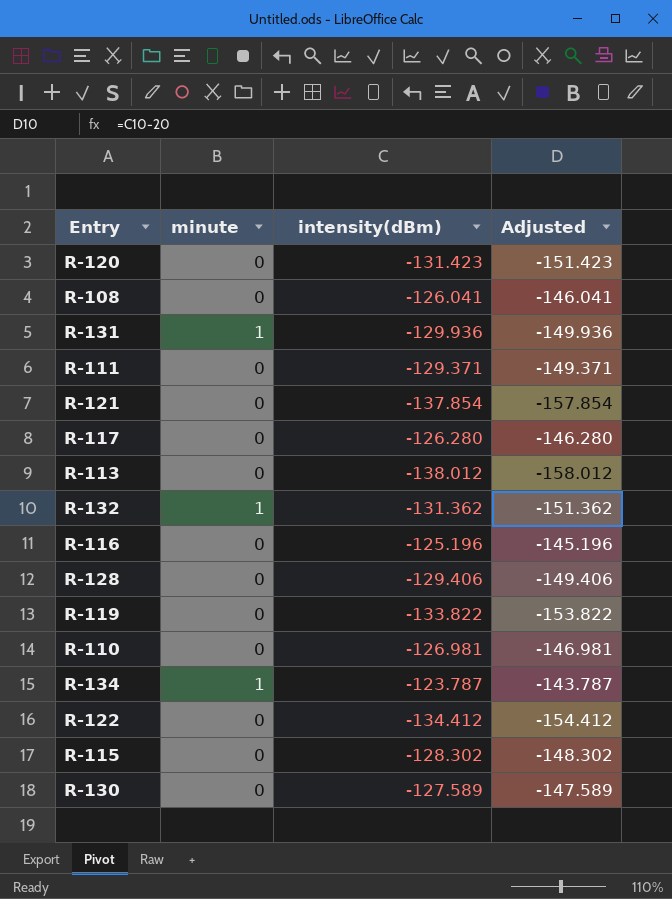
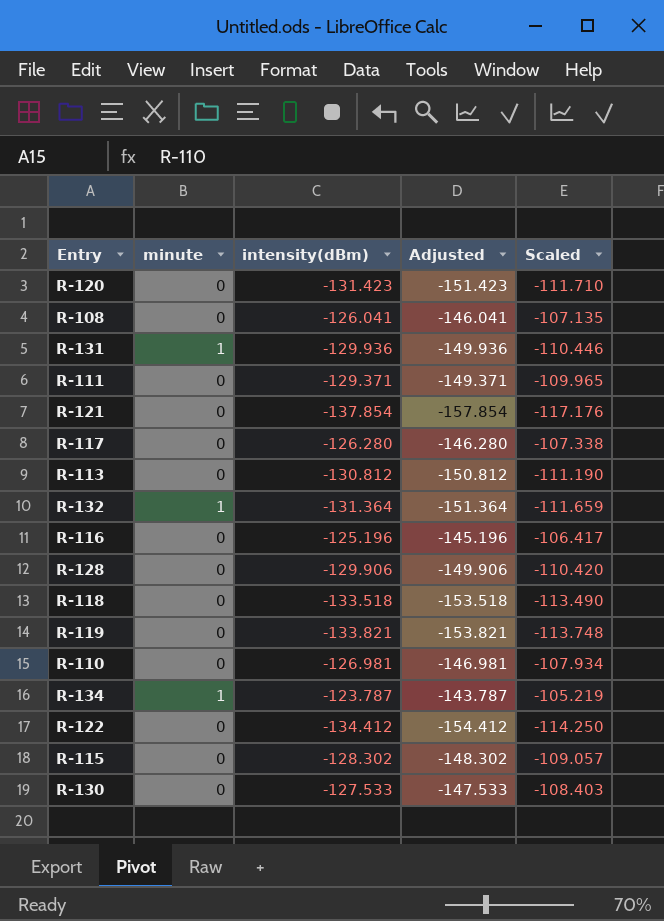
column Scaled | formula: none -> [intensity(dBm)] * 0.85
R-113 | intensity(dBm): -138.012 -> -130.812
R-113 | Adjusted: -158.012 -> -150.812
R-132 | intensity(dBm): -131.362 -> -131.364
R-132 | Adjusted: -151.362 -> -151.364
R-128 | intensity(dBm): -129.406 -> -129.906
R-128 | Adjusted: -149.406 -> -149.906
row R-118: none -> 0 | -133.518 | -153.518 | -113.490
R-119 | intensity(dBm): -133.822 -> -133.821
R-119 | Adjusted: -153.822 -> -153.821
R-130 | intensity(dBm): -127.589 -> -127.533
R-130 | Adjusted: -147.589 -> -147.533

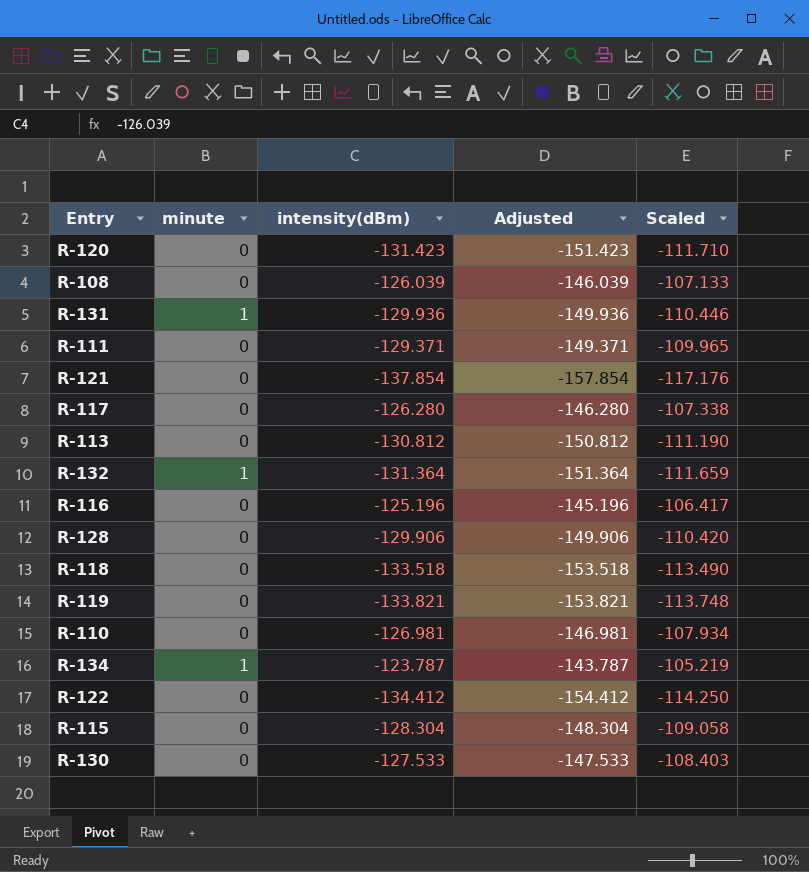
R-108 | intensity(dBm): -126.041 -> -126.039
R-108 | Adjusted: -146.041 -> -146.039
R-108 | Scaled: -107.135 -> -107.133
R-115 | intensity(dBm): -128.302 -> -128.304
R-115 | Adjusted: -148.302 -> -148.304
R-115 | Scaled: -109.057 -> -109.058

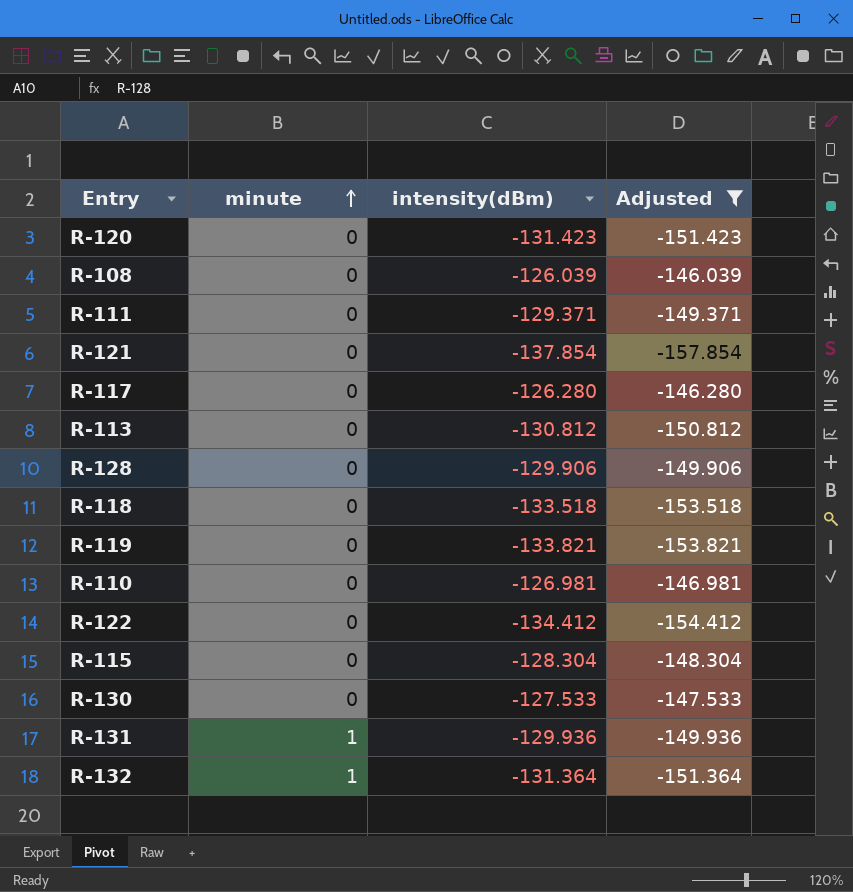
filter: none -> Adjusted <= -146.039
row order: none -> minute ascending
column Scaled | formula: [intensity(dBm)] * 0.85 -> none

